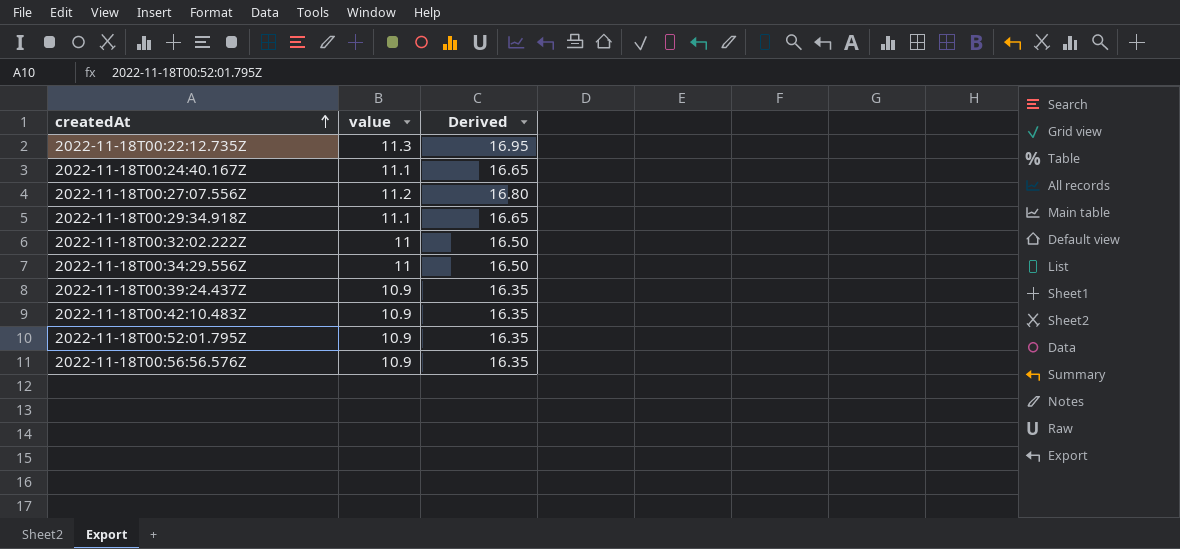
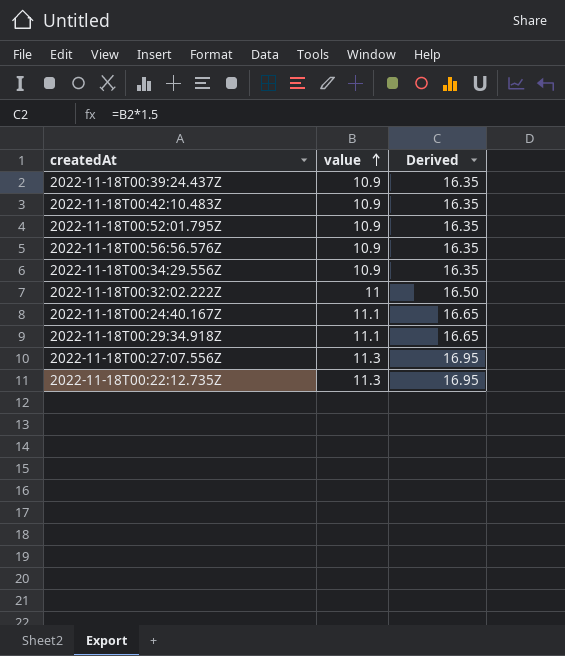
row order: createdAt ascending -> value ascending
2022-11-18T00:34:29.556Z | value: 11 -> 10.9
2022-11-18T00:34:29.556Z | Derived: 16.50 -> 16.35
2022-11-18T00:27:07.556Z | value: 11.2 -> 11.3
2022-11-18T00:27:07.556Z | Derived: 16.80 -> 16.95

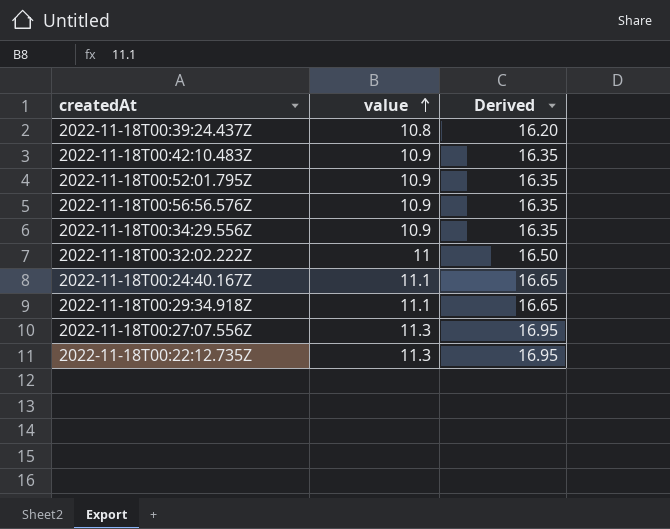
2022-11-18T00:39:24.437Z | value: 10.9 -> 10.8
2022-11-18T00:39:24.437Z | Derived: 16.35 -> 16.20

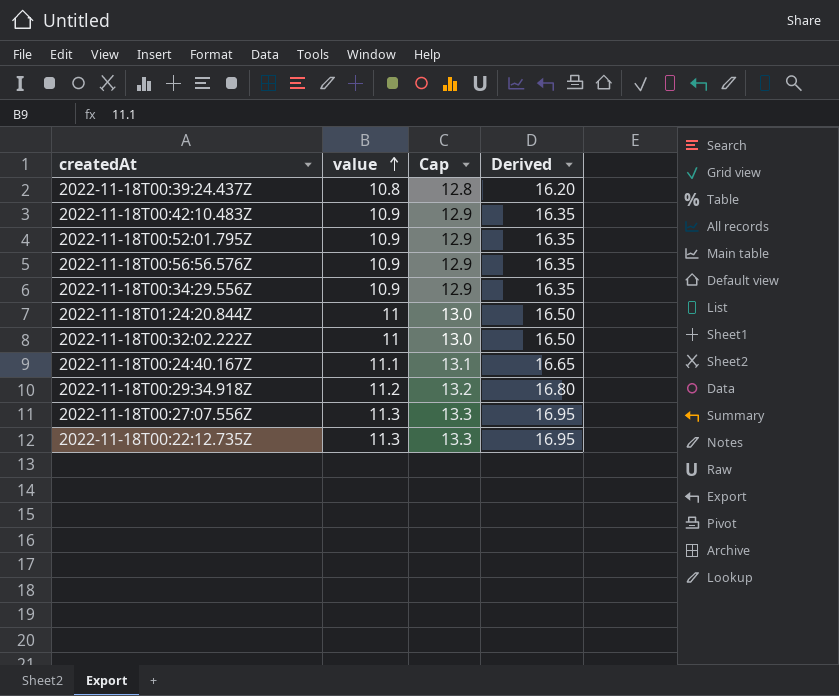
column Cap | formula: none -> [value] + 2
row 2022-11-18T01:24:20.844Z: none -> 11 | 13.0 | 16.50
2022-11-18T00:29:34.918Z | value: 11.1 -> 11.2
2022-11-18T00:29:34.918Z | Derived: 16.65 -> 16.80

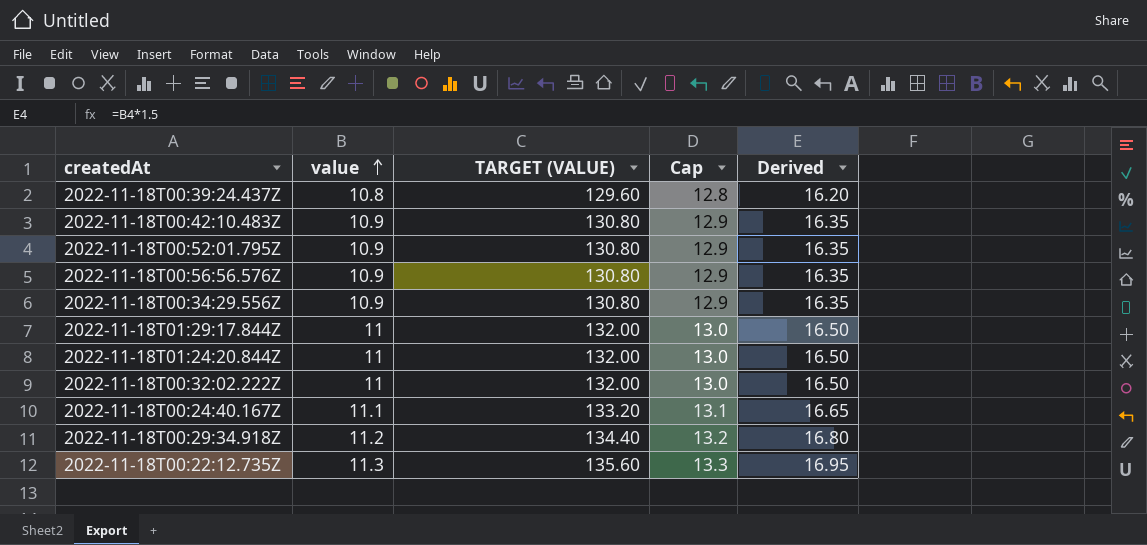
column TARGET (VALUE) | formula: none -> [value] * 12
row 2022-11-18T00:27:07.556Z: 11.3 | 13.3 | 16.95 -> none
row 2022-11-18T01:29:17.844Z: none -> 11 | 132.00 | 13.0 | 16.50

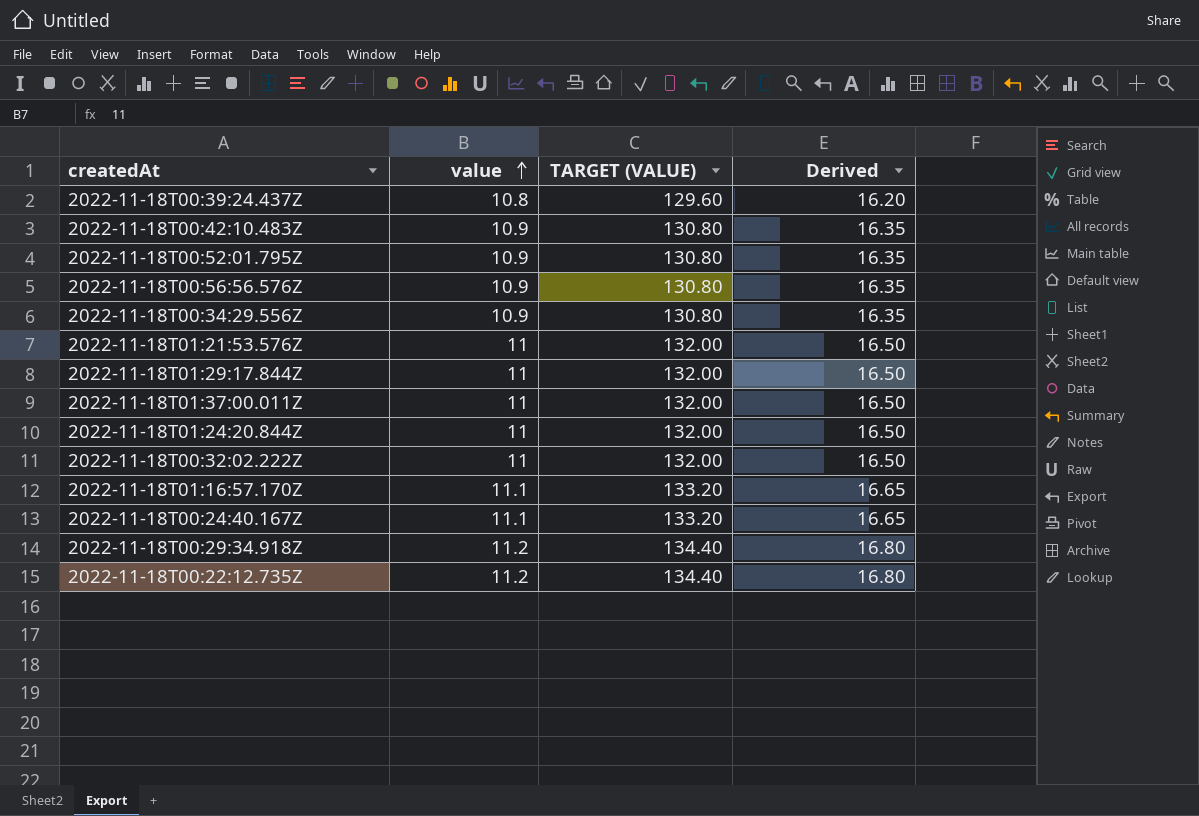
column Cap | formula: [value] + 2 -> none
row 2022-11-18T01:21:53.576Z: none -> 11 | 132.00 | 16.50
row 2022-11-18T01:37:00.011Z: none -> 11 | 132.00 | 16.50
row 2022-11-18T01:16:57.170Z: none -> 11.1 | 133.20 | 16.65
2022-11-18T00:22:12.735Z | value: 11.3 -> 11.2
2022-11-18T00:22:12.735Z | TARGET (VALUE): 135.60 -> 134.40
2022-11-18T00:22:12.735Z | Derived: 16.95 -> 16.80

